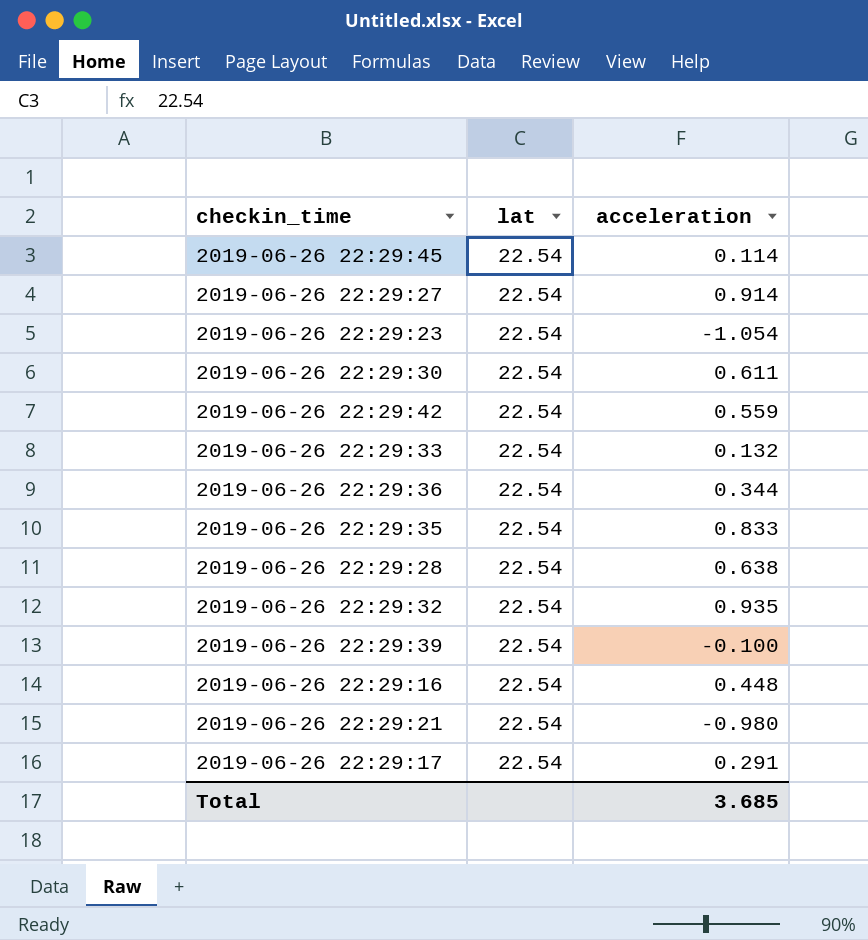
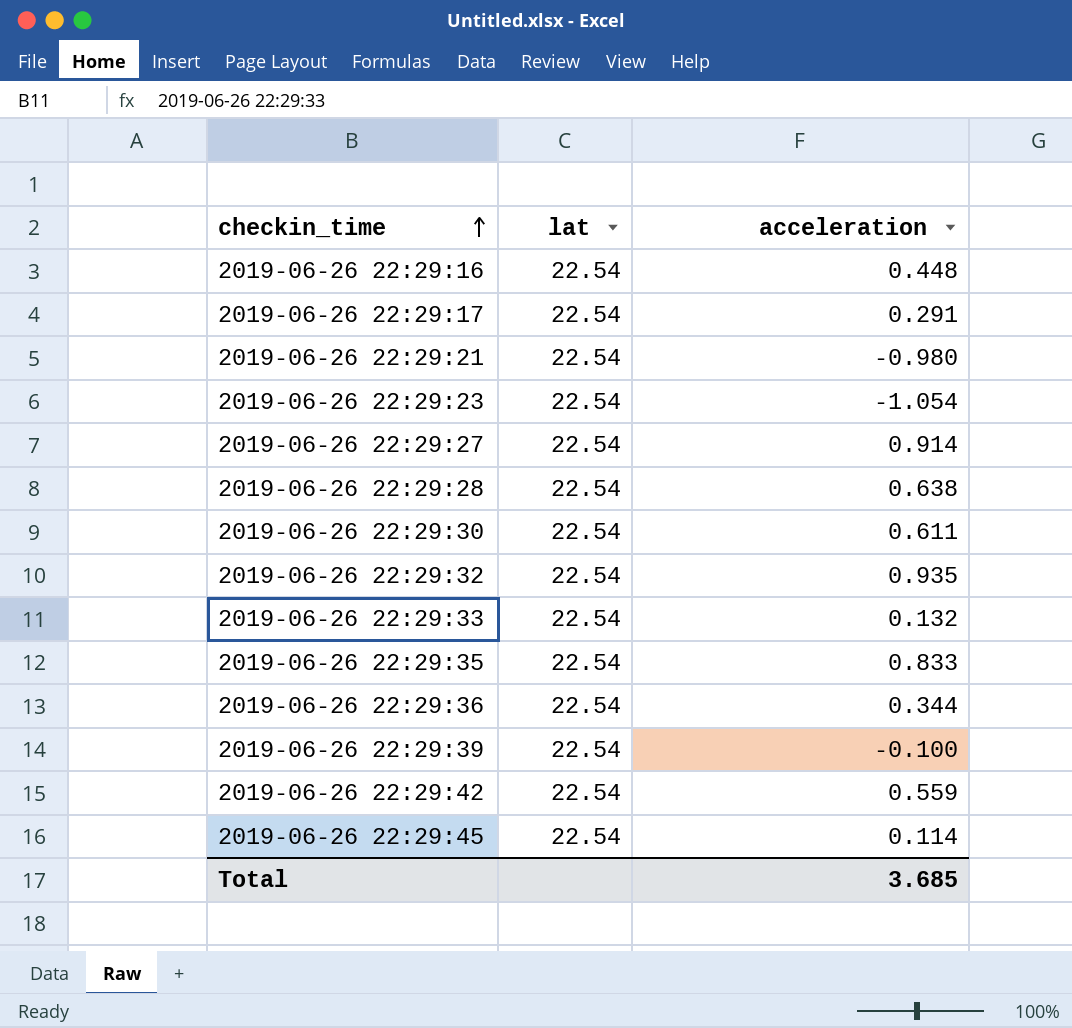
row order: none -> checkin_time ascending

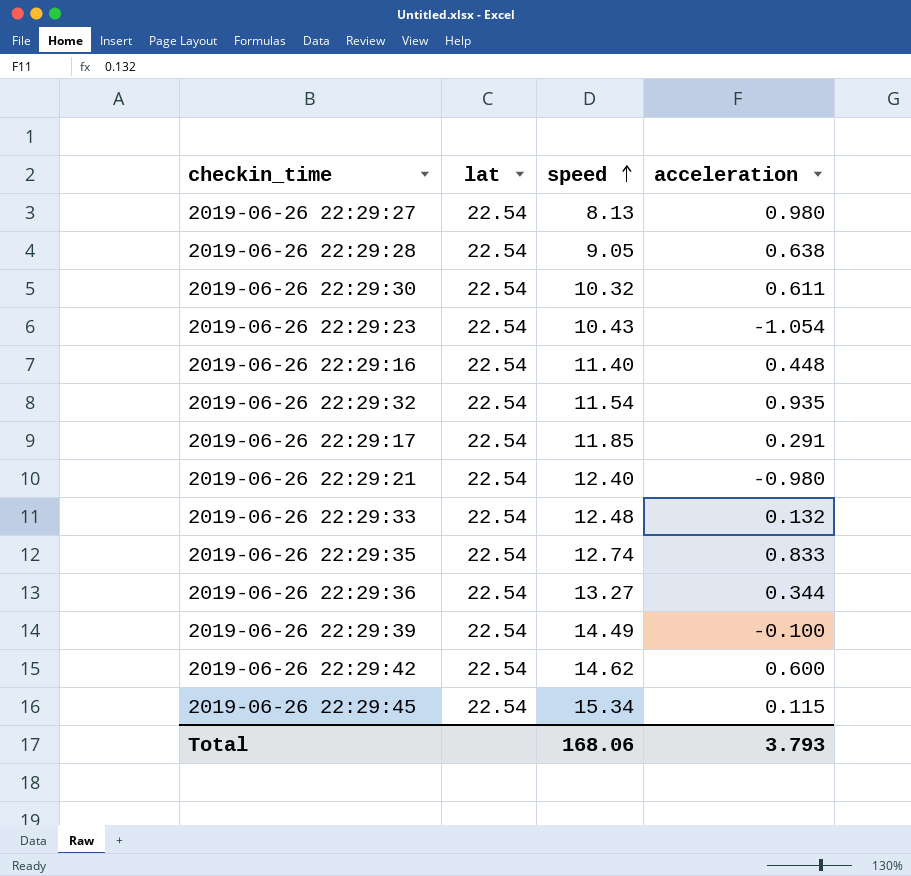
row order: checkin_time ascending -> speed ascending
column speed | position: none -> 3
2019-06-26 22:29:27 | acceleration: 0.914 -> 0.980
2019-06-26 22:29:42 | acceleration: 0.559 -> 0.600
2019-06-26 22:29:45 | acceleration: 0.114 -> 0.115
Total | acceleration: 3.685 -> 3.793

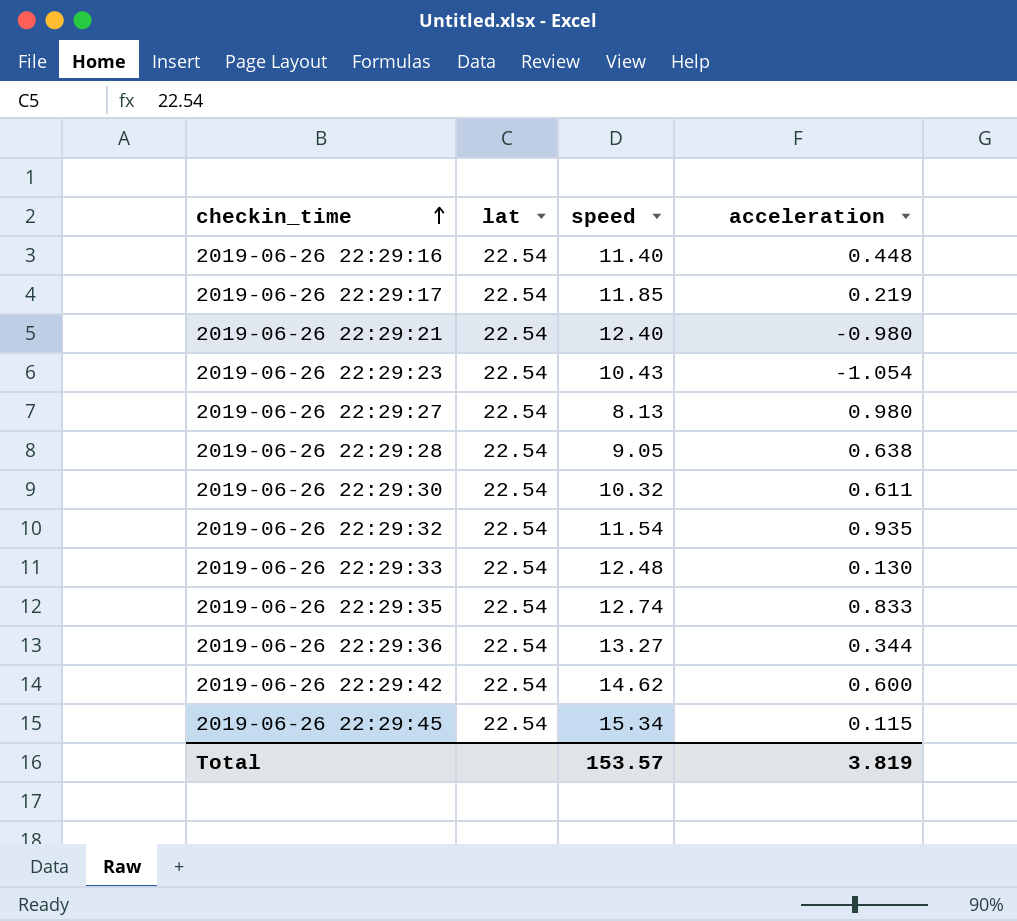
row order: speed ascending -> checkin_time ascending
row 2019-06-26 22:29:39: 22.54 | 14.49 | -0.100 -> none
2019-06-26 22:29:17 | acceleration: 0.291 -> 0.219
2019-06-26 22:29:33 | acceleration: 0.132 -> 0.130
Total | speed: 168.06 -> 153.57
Total | acceleration: 3.793 -> 3.819

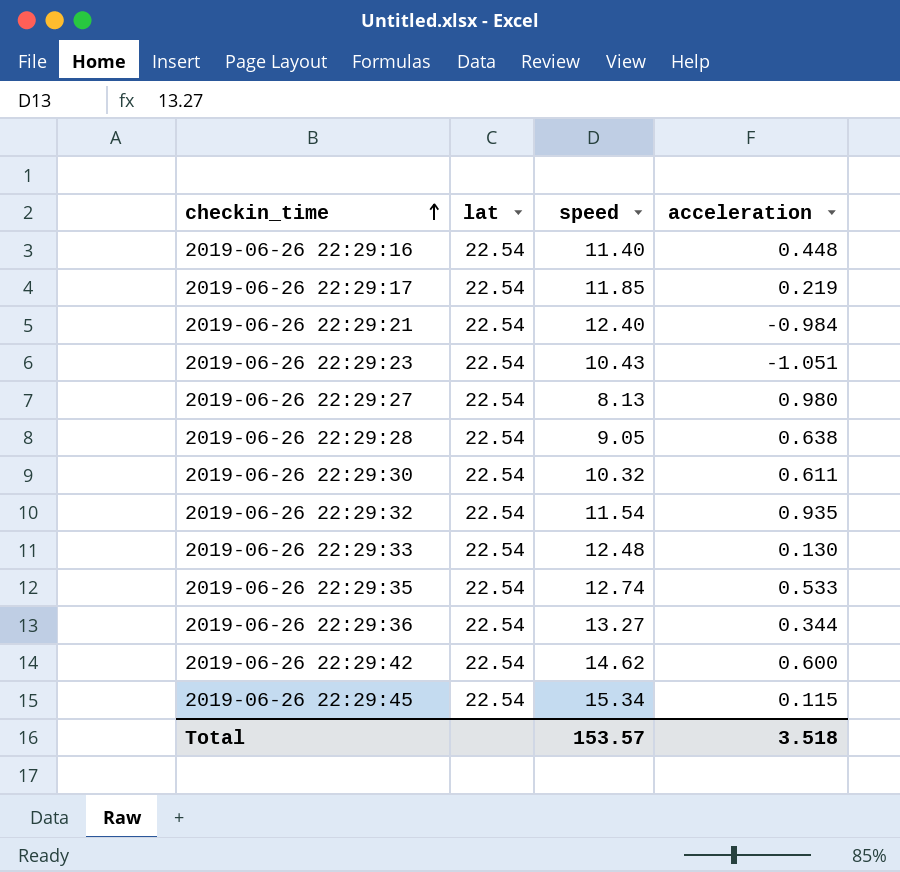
2019-06-26 22:29:21 | acceleration: -0.980 -> -0.984
2019-06-26 22:29:23 | acceleration: -1.054 -> -1.051
2019-06-26 22:29:35 | acceleration: 0.833 -> 0.533
Total | acceleration: 3.819 -> 3.518

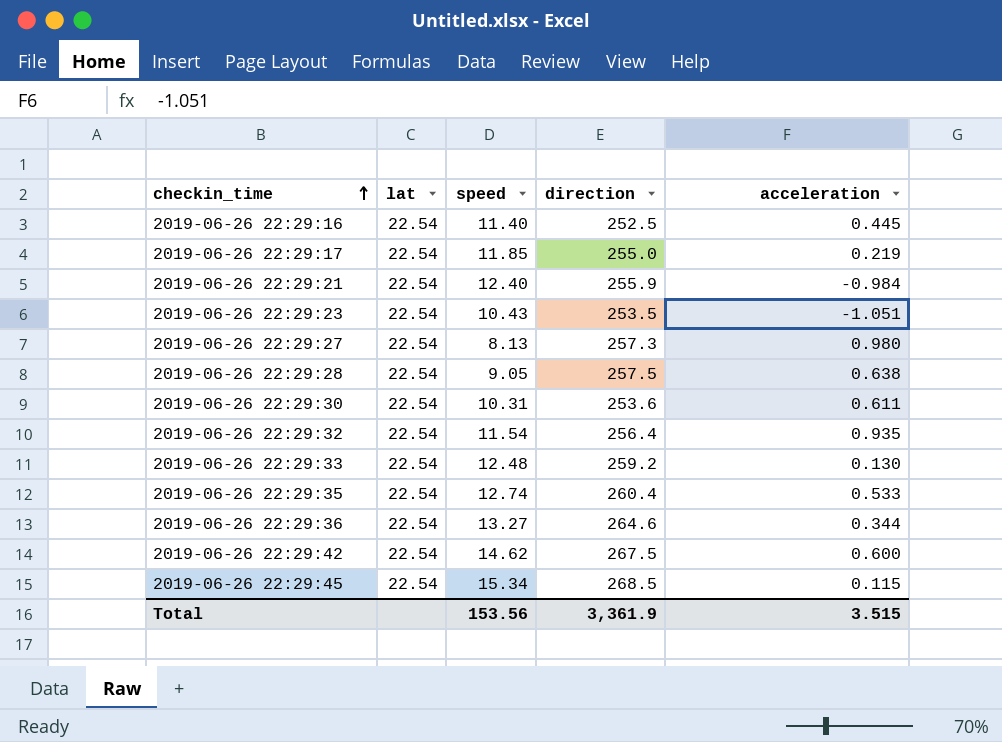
column direction | position: none -> 4
2019-06-26 22:29:16 | acceleration: 0.448 -> 0.445
2019-06-26 22:29:30 | speed: 10.32 -> 10.31
Total | speed: 153.57 -> 153.56
Total | acceleration: 3.518 -> 3.515

